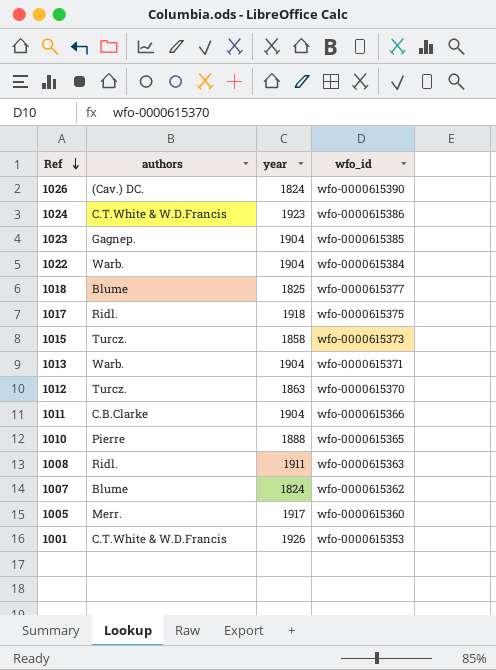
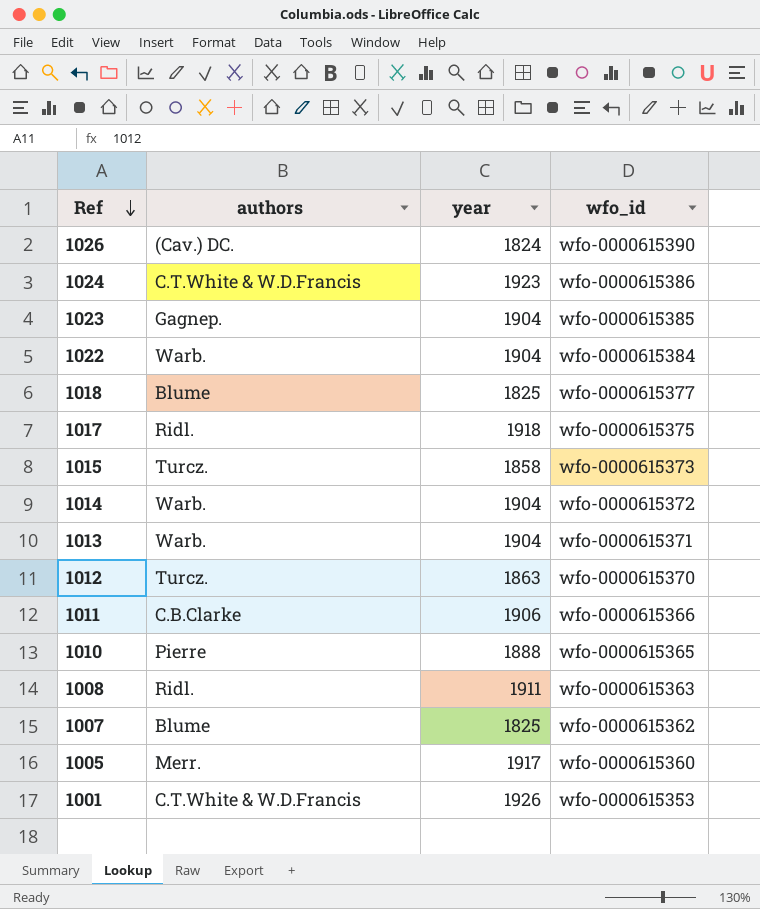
row 1014: none -> Warb. | 1904 | wfo-0000615372
1011 | year: 1904 -> 1906
1007 | year: 1824 -> 1825

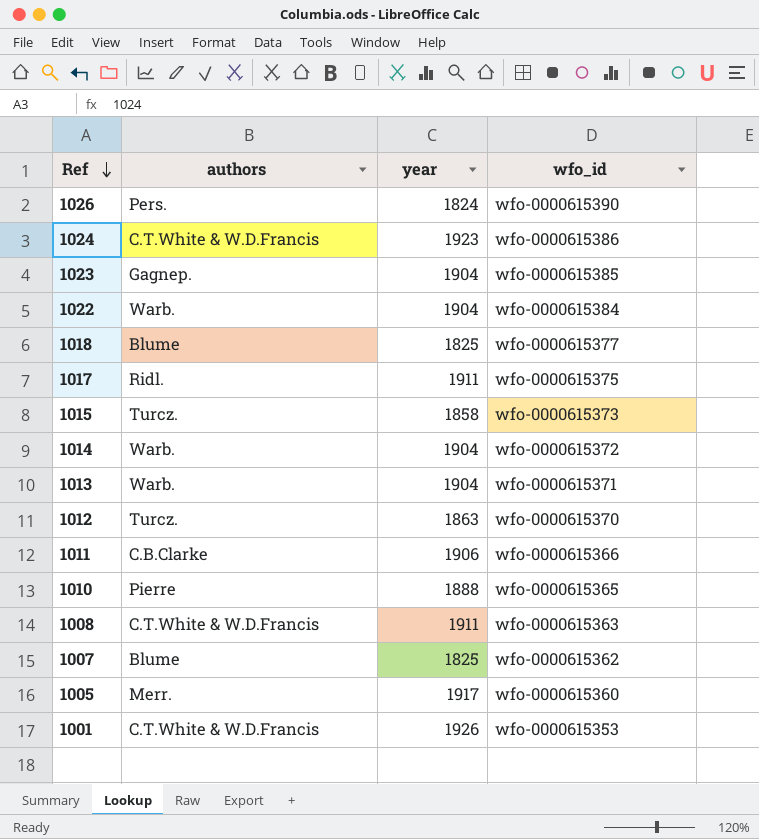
1026 | authors: (Cav.) DC. -> Pers.
1017 | year: 1918 -> 1911
1008 | authors: Ridl. -> C.T.White & W.D.Francis

